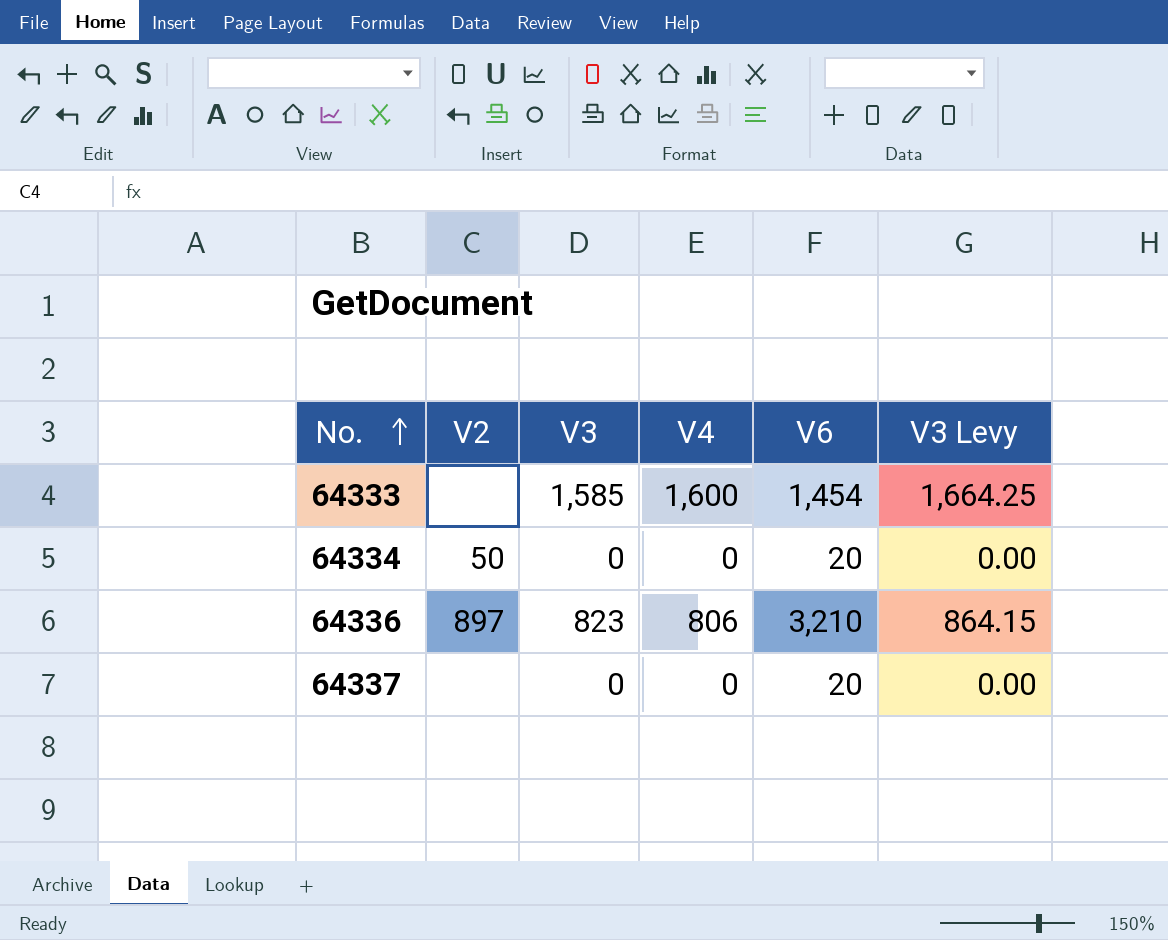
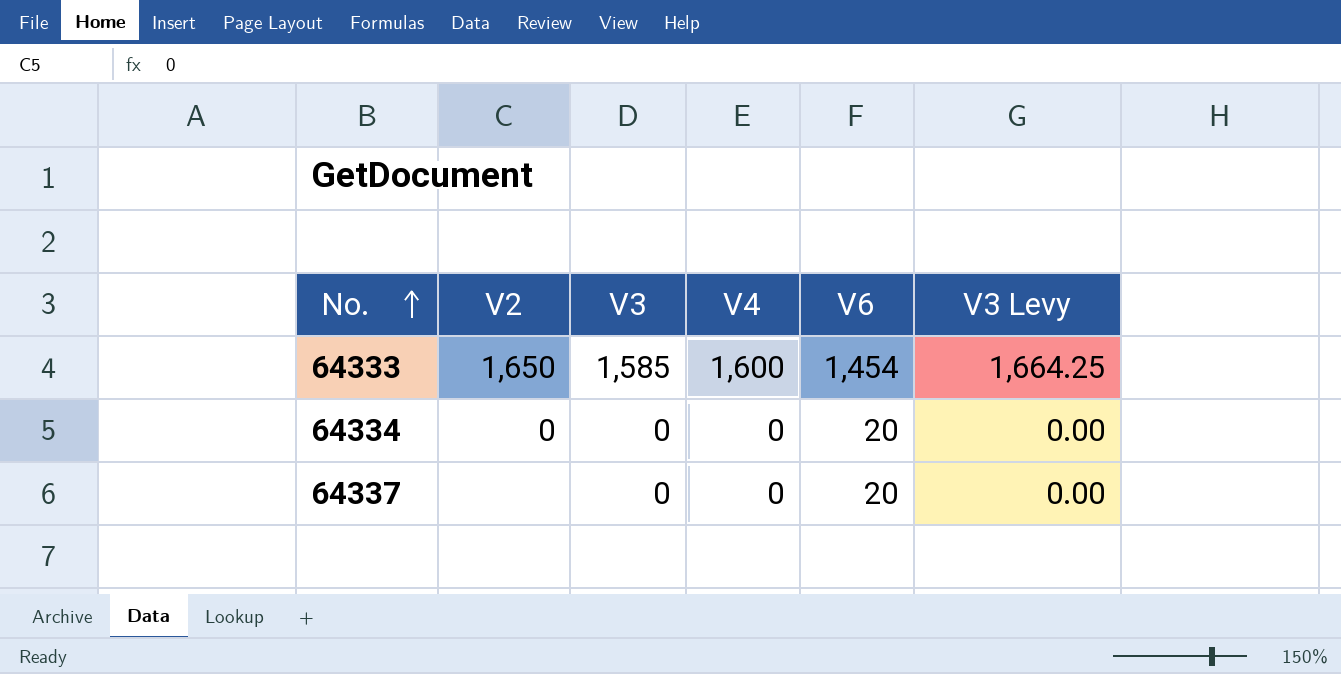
row 64336: 897 | 823 | 806 | 3,210 | 864.15 -> none
64333 | V2: none -> 1,650
64334 | V2: 50 -> 0

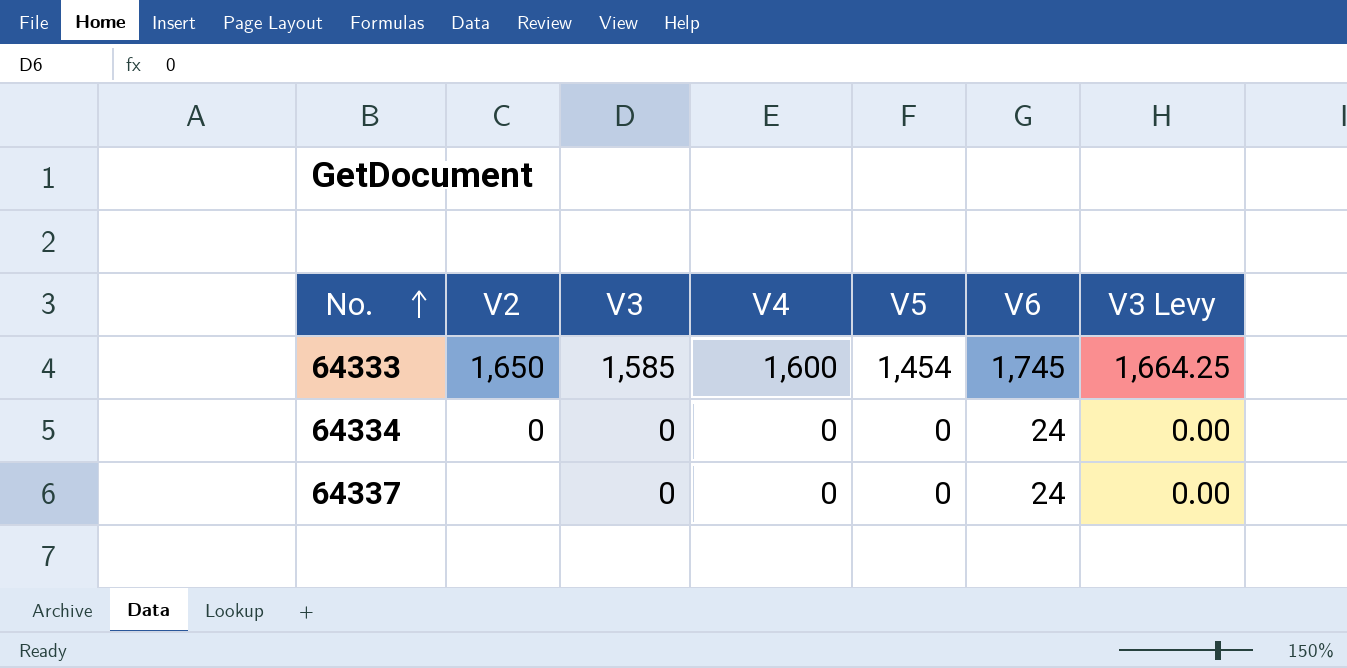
column V5 | position: none -> 5
64333 | V6: 1,454 -> 1,745
64334 | V6: 20 -> 24
64337 | V6: 20 -> 24

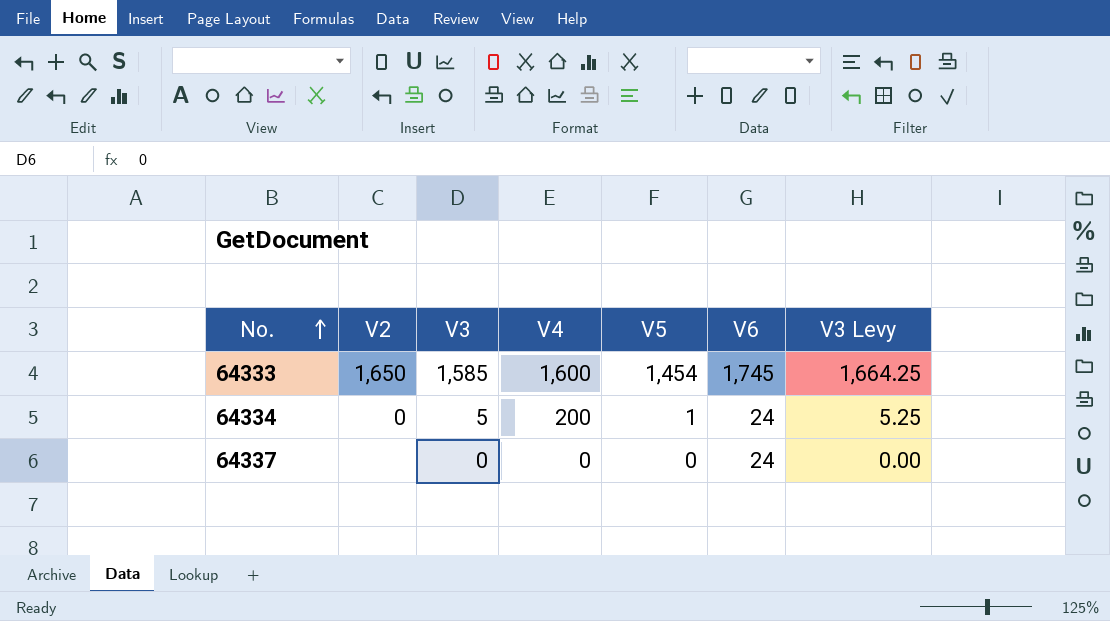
64334 | V3: 0 -> 5
64334 | V4: 0 -> 200
64334 | V5: 0 -> 1
64334 | V3 Levy: 0.00 -> 5.25

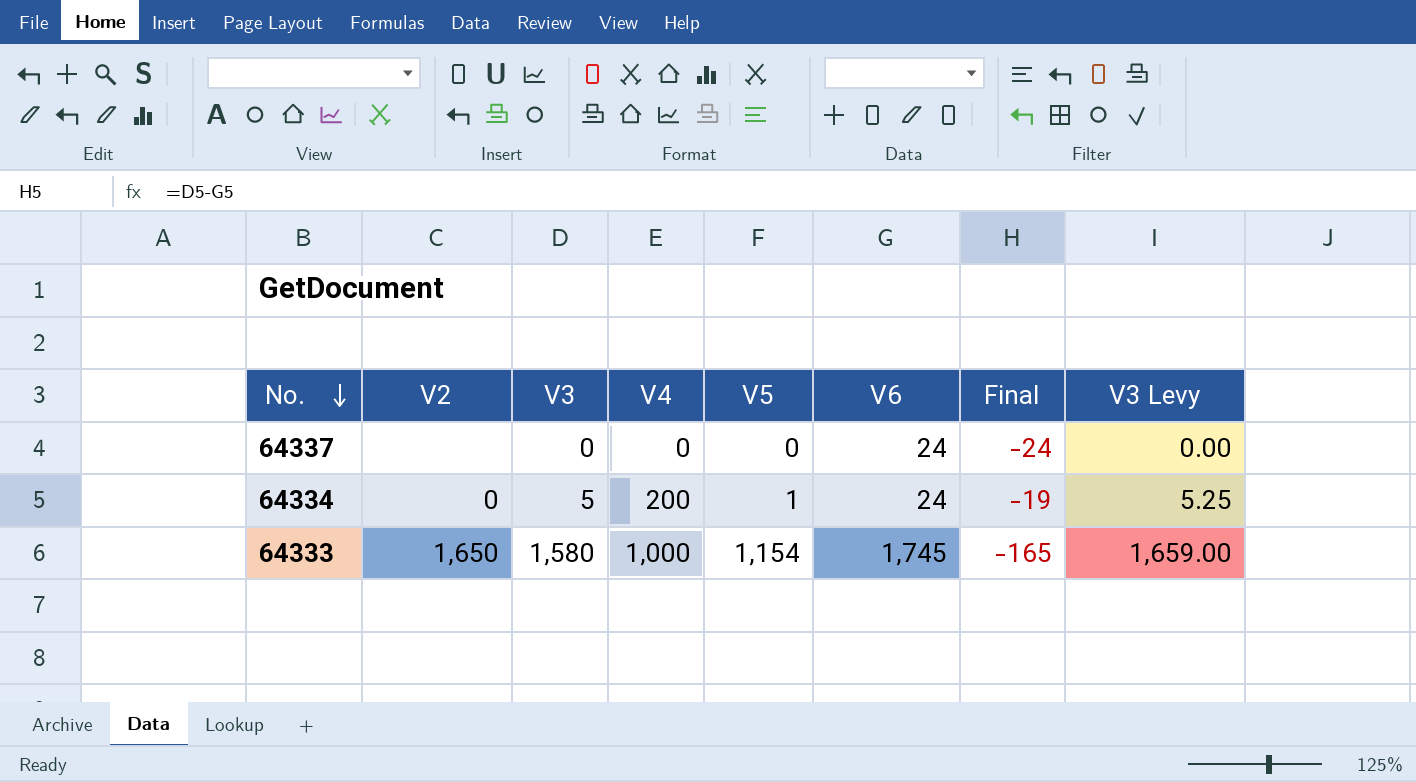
row order: No. ascending -> No. descending
column Final | formula: none -> [V3] - [V6]
64333 | V3: 1,585 -> 1,580
64333 | V4: 1,600 -> 1,000
64333 | V5: 1,454 -> 1,154
64333 | V3 Levy: 1,664.25 -> 1,659.00

